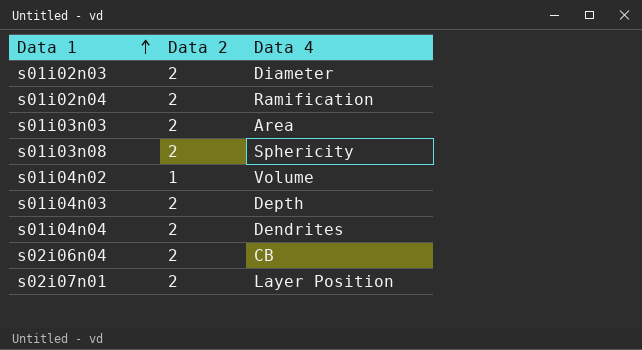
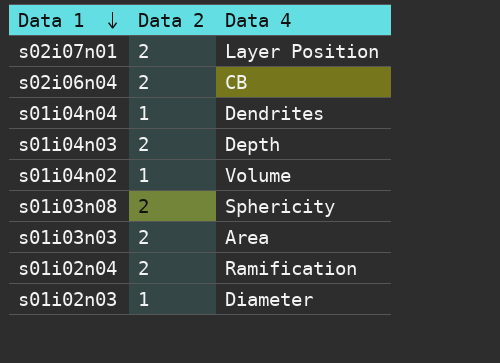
row order: Data 1 ascending -> Data 1 descending
s01i04n04 | Data 2: 2 -> 1
s01i02n03 | Data 2: 2 -> 1

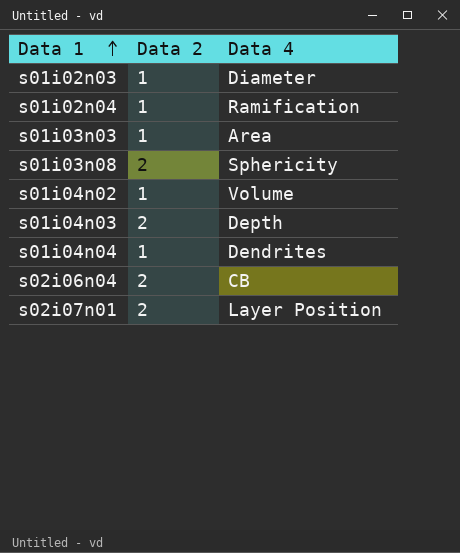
row order: Data 1 descending -> Data 1 ascending
s01i02n04 | Data 2: 2 -> 1
s01i03n03 | Data 2: 2 -> 1

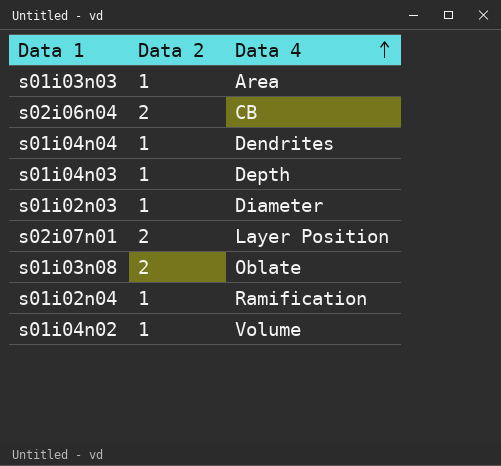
row order: Data 1 ascending -> Data 4 ascending
s01i04n03 | Data 2: 2 -> 1
s01i03n08 | Data 4: Sphericity -> Oblate

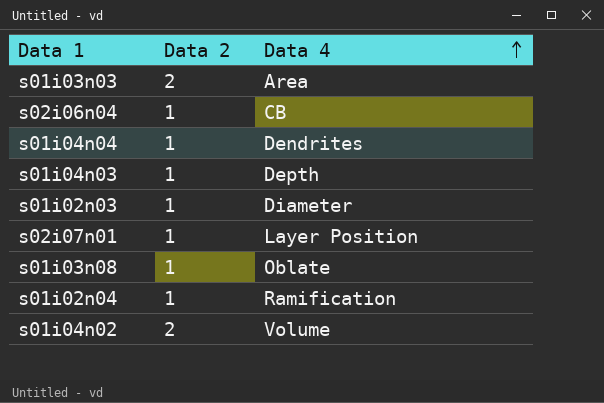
s01i03n03 | Data 2: 1 -> 2
s02i06n04 | Data 2: 2 -> 1
s02i07n01 | Data 2: 2 -> 1
s01i03n08 | Data 2: 2 -> 1
s01i04n02 | Data 2: 1 -> 2

